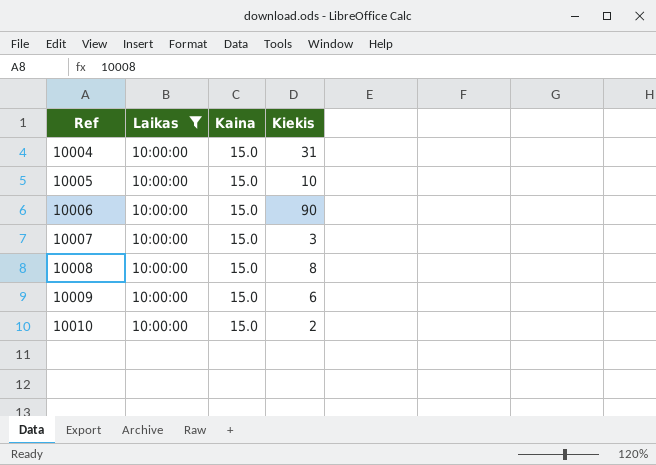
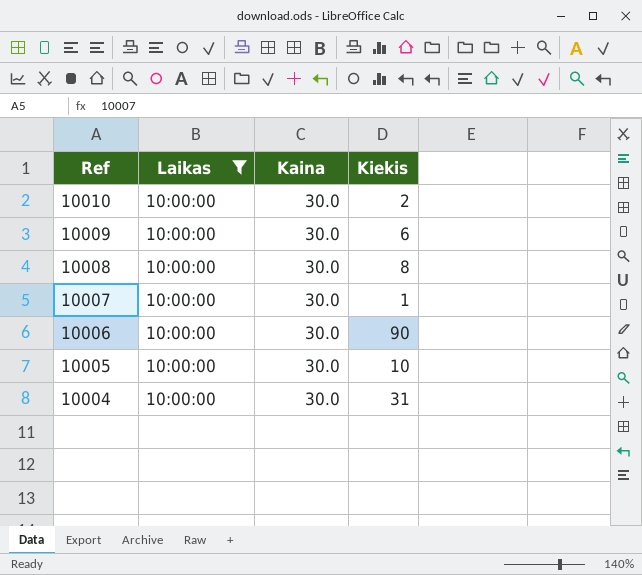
row order: Ref ascending -> Ref descending
10010 | Kaina: 15.0 -> 30.0
10009 | Kaina: 15.0 -> 30.0
10008 | Kaina: 15.0 -> 30.0
10007 | Kaina: 15.0 -> 30.0
10007 | Kiekis: 3 -> 1
10006 | Kaina: 15.0 -> 30.0
10005 | Kaina: 15.0 -> 30.0
10004 | Kaina: 15.0 -> 30.0

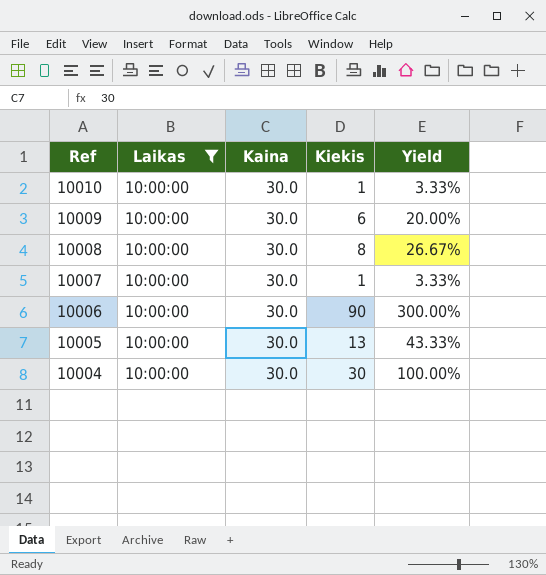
column Yield | formula: none -> [Kiekis] / [Kaina]
10010 | Kiekis: 2 -> 1
10005 | Kiekis: 10 -> 13
10004 | Kiekis: 31 -> 30

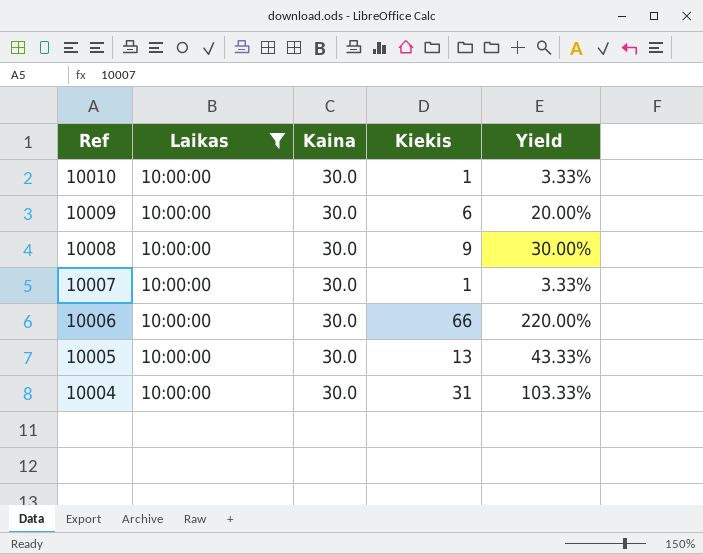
10008 | Kiekis: 8 -> 9
10008 | Yield: 26.67% -> 30.00%
10006 | Kiekis: 90 -> 66
10006 | Yield: 300.00% -> 220.00%
10004 | Kiekis: 30 -> 31
10004 | Yield: 100.00% -> 103.33%

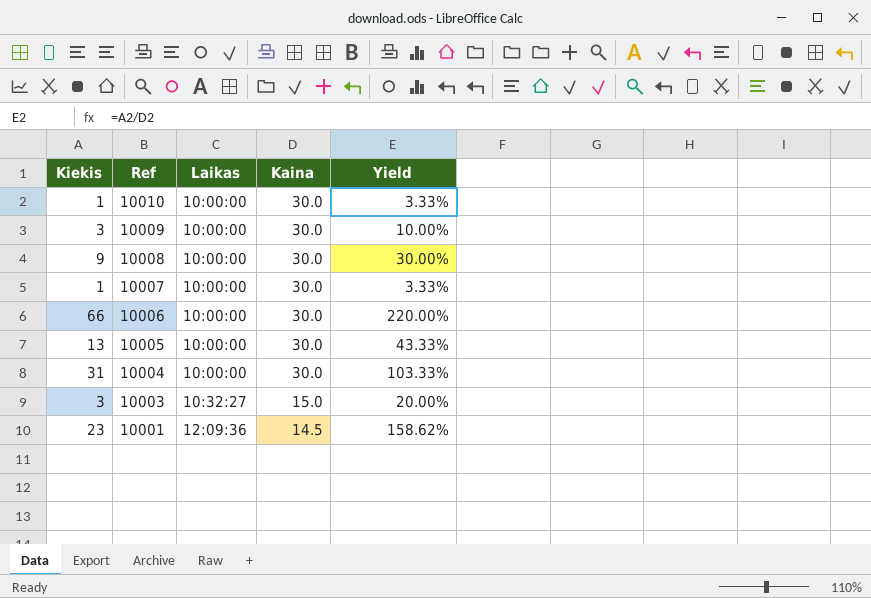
filter: Laikas = 10:00:00 -> none
column Kiekis | position: 4 -> 1
10009 | Kiekis: 6 -> 3
10009 | Yield: 20.00% -> 10.00%

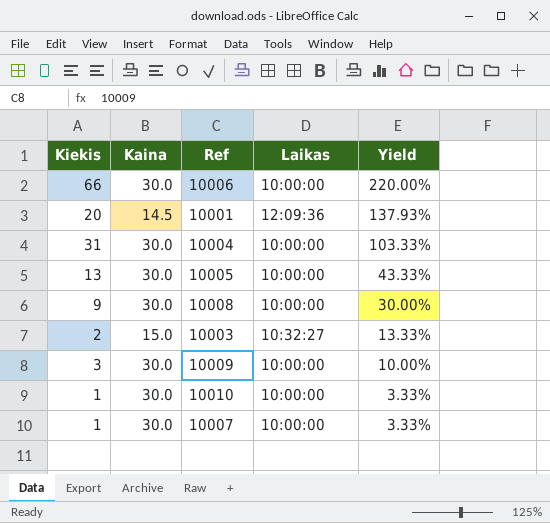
row order: Ref descending -> Yield descending
column Kaina | position: 4 -> 2
10001 | Kiekis: 23 -> 20
10001 | Yield: 158.62% -> 137.93%
10003 | Kiekis: 3 -> 2
10003 | Yield: 20.00% -> 13.33%

